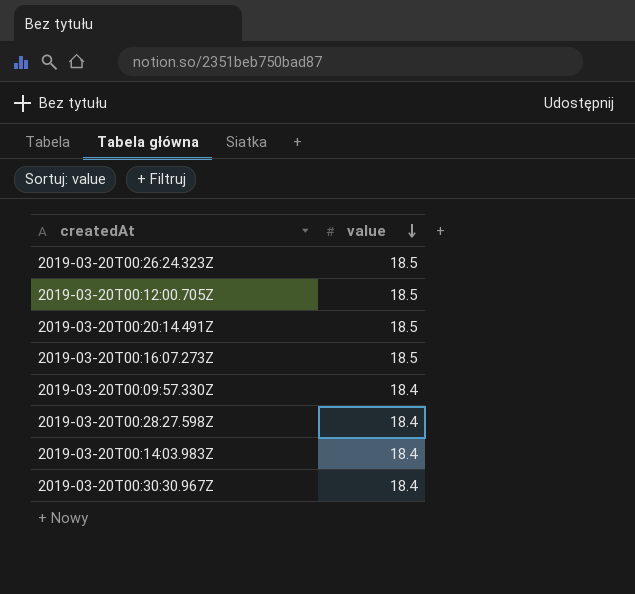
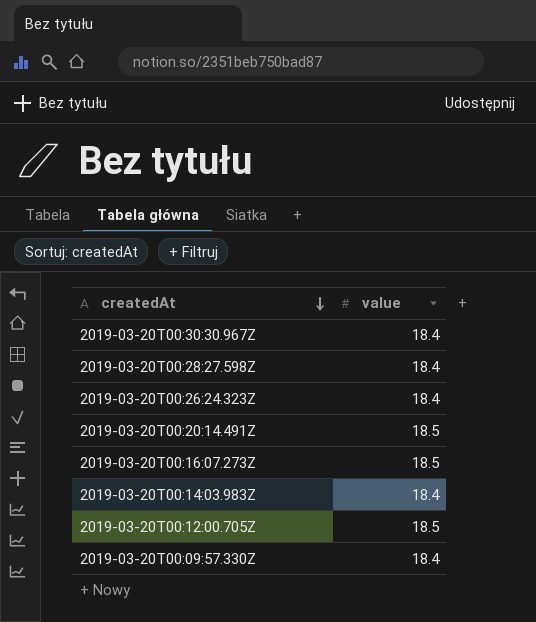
row order: value descending -> createdAt descending
2019-03-20T00:26:24.323Z | value: 18.5 -> 18.4

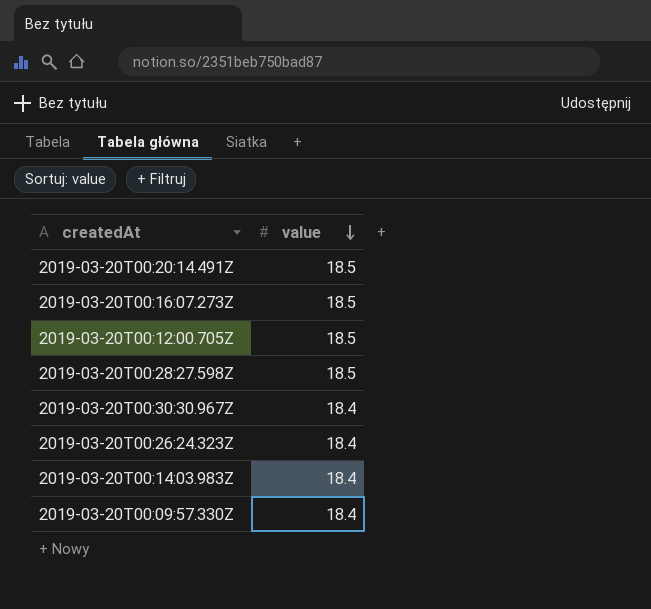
row order: createdAt descending -> value descending
2019-03-20T00:28:27.598Z | value: 18.4 -> 18.5

